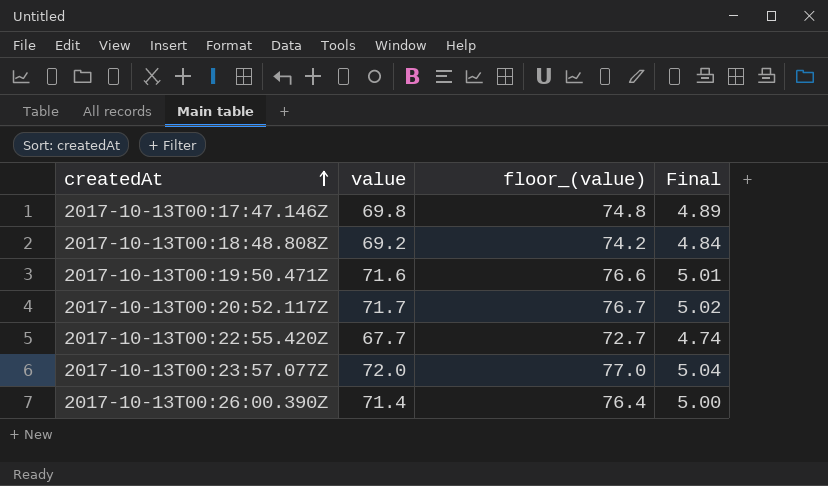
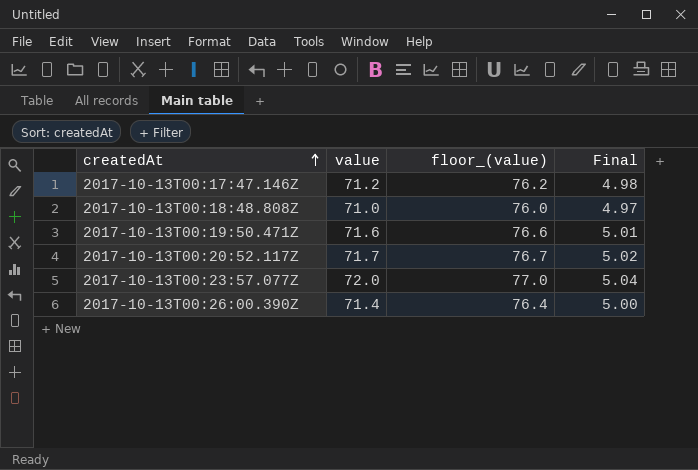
row 2017-10-13T00:22:55.420Z: 67.7 | 72.7 | 4.74 -> none
2017-10-13T00:17:47.146Z | value: 69.8 -> 71.2
2017-10-13T00:17:47.146Z | floor_(value): 74.8 -> 76.2
2017-10-13T00:17:47.146Z | Final: 4.89 -> 4.98
2017-10-13T00:18:48.808Z | value: 69.2 -> 71.0
2017-10-13T00:18:48.808Z | floor_(value): 74.2 -> 76.0
2017-10-13T00:18:48.808Z | Final: 4.84 -> 4.97

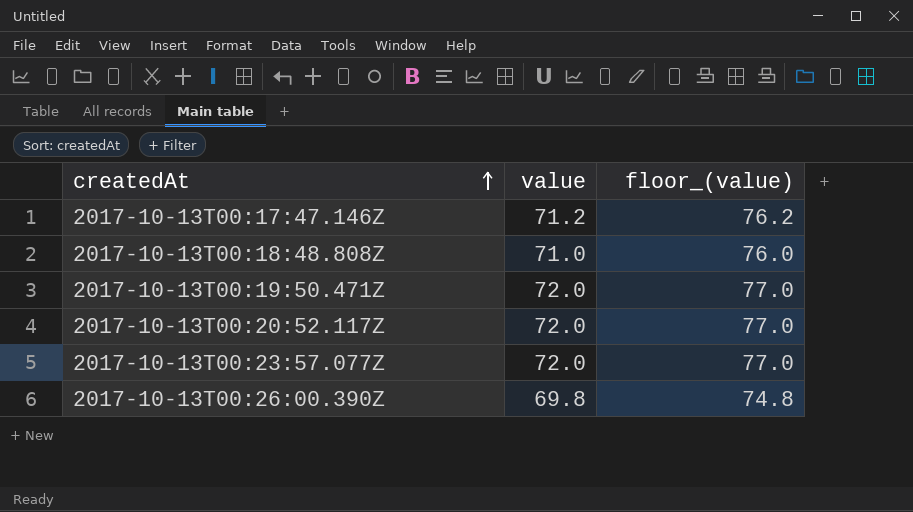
column Final | formula: [value] * 0.07 -> none
2017-10-13T00:19:50.471Z | value: 71.6 -> 72.0
2017-10-13T00:19:50.471Z | floor_(value): 76.6 -> 77.0
2017-10-13T00:20:52.117Z | value: 71.7 -> 72.0
2017-10-13T00:20:52.117Z | floor_(value): 76.7 -> 77.0
2017-10-13T00:26:00.390Z | value: 71.4 -> 69.8
2017-10-13T00:26:00.390Z | floor_(value): 76.4 -> 74.8

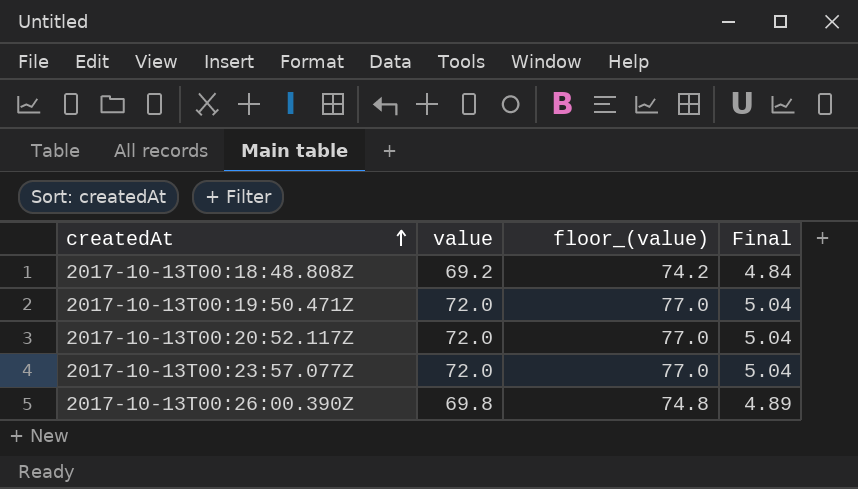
column Final | formula: none -> [value] * 0.07
row 2017-10-13T00:17:47.146Z: 71.2 | 76.2 -> none
2017-10-13T00:18:48.808Z | value: 71.0 -> 69.2
2017-10-13T00:18:48.808Z | floor_(value): 76.0 -> 74.2

